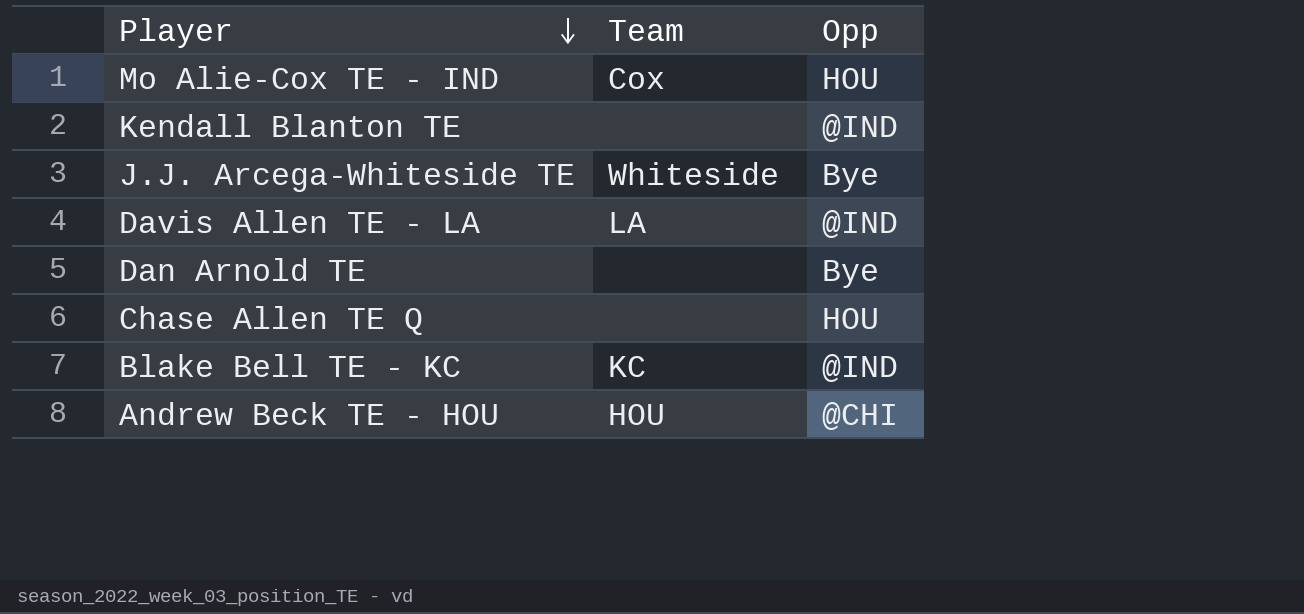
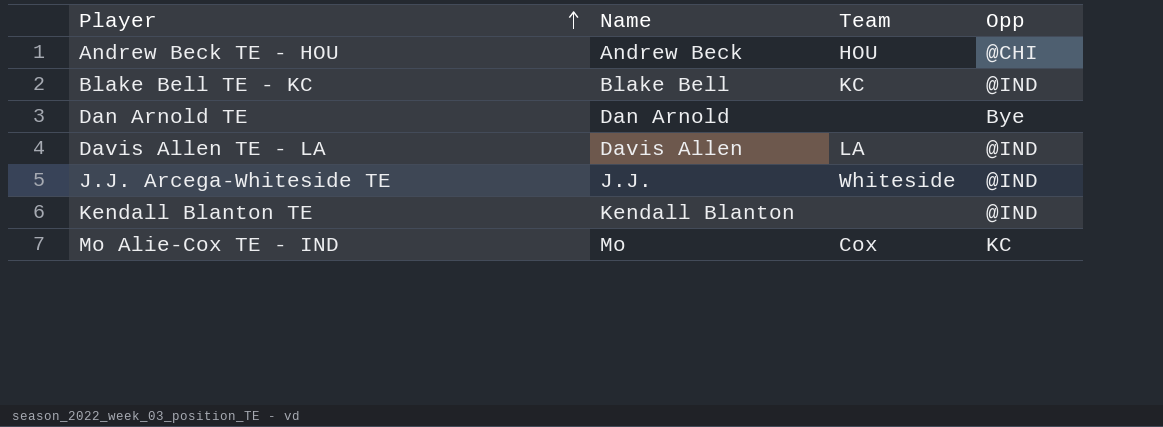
row order: Player descending -> Player ascending
column Name | position: none -> 2
row Chase Allen TE Q: none | HOU -> none
J.J. Arcega-Whiteside TE | Opp: Bye -> @IND
Mo Alie-Cox TE - IND | Opp: HOU -> KC

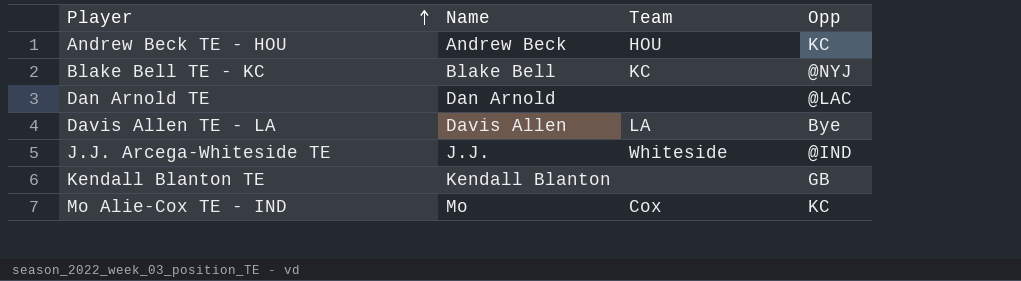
Andrew Beck TE - HOU | Opp: @CHI -> KC
Blake Bell TE - KC | Opp: @IND -> @NYJ
Dan Arnold TE | Opp: Bye -> @LAC
Davis Allen TE - LA | Opp: @IND -> Bye
Kendall Blanton TE | Opp: @IND -> GB

